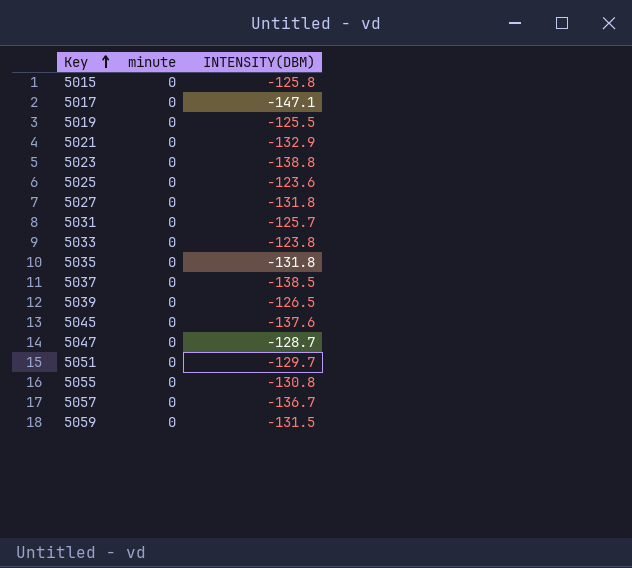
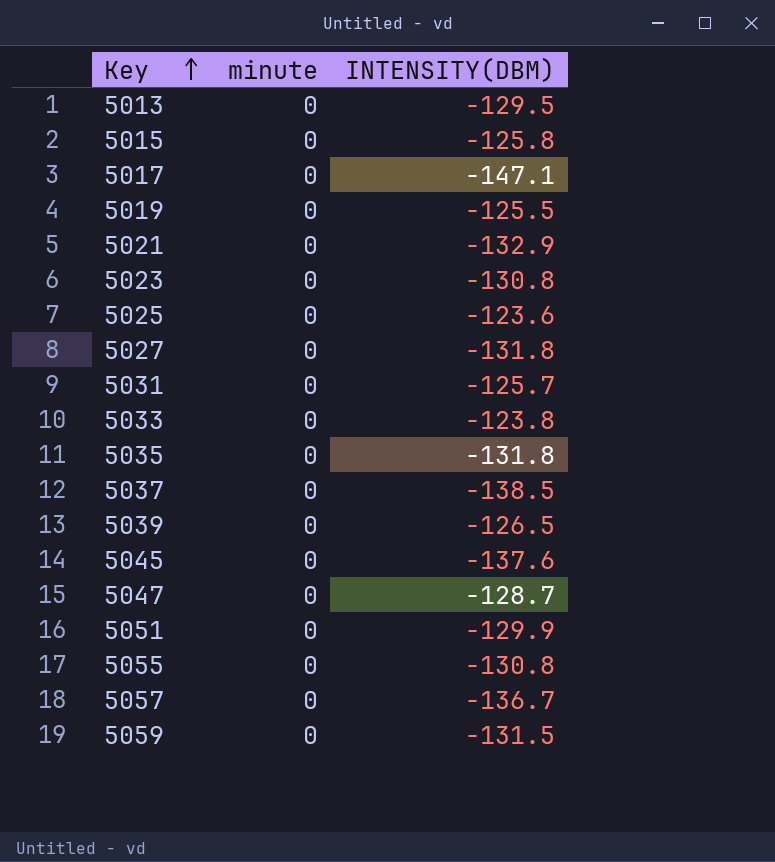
row 5013: none -> 0 | -129.5
5023 | INTENSITY(DBM): -138.8 -> -130.8
5051 | INTENSITY(DBM): -129.7 -> -129.9

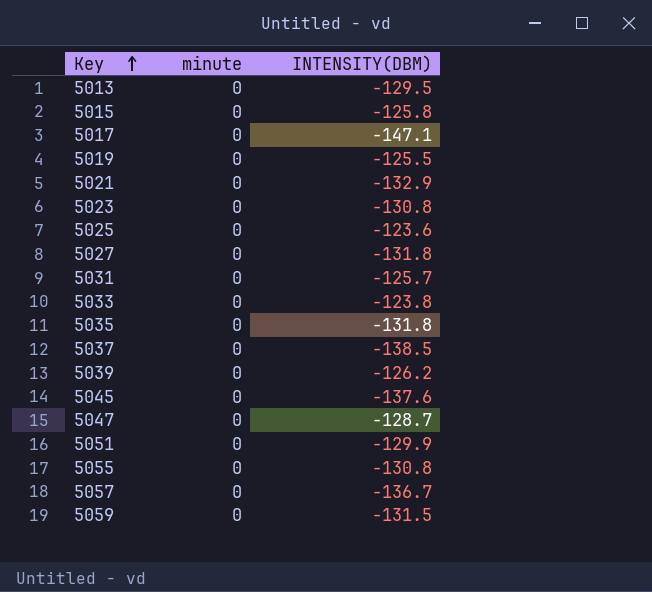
5039 | INTENSITY(DBM): -126.5 -> -126.2

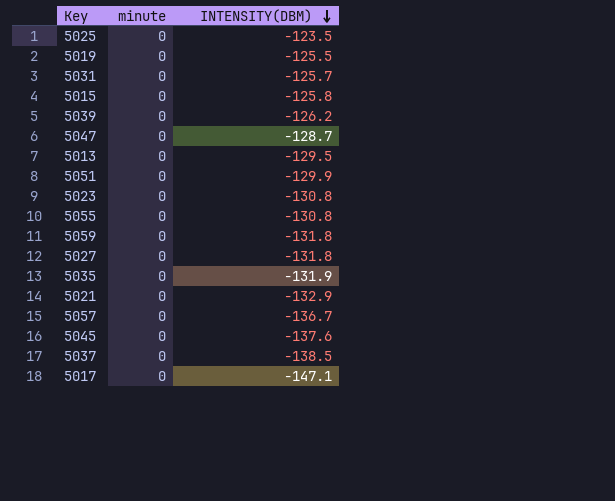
row order: Key ascending -> INTENSITY(DBM) descending
row 5033: 0 | -123.8 -> none
5025 | INTENSITY(DBM): -123.6 -> -123.5
5059 | INTENSITY(DBM): -131.5 -> -131.8
5035 | INTENSITY(DBM): -131.8 -> -131.9

